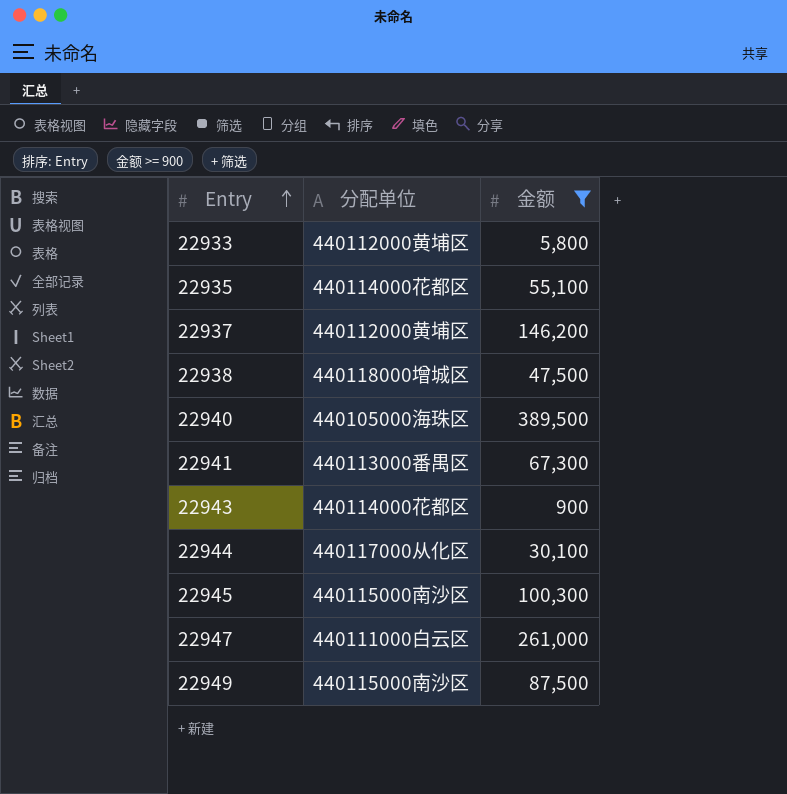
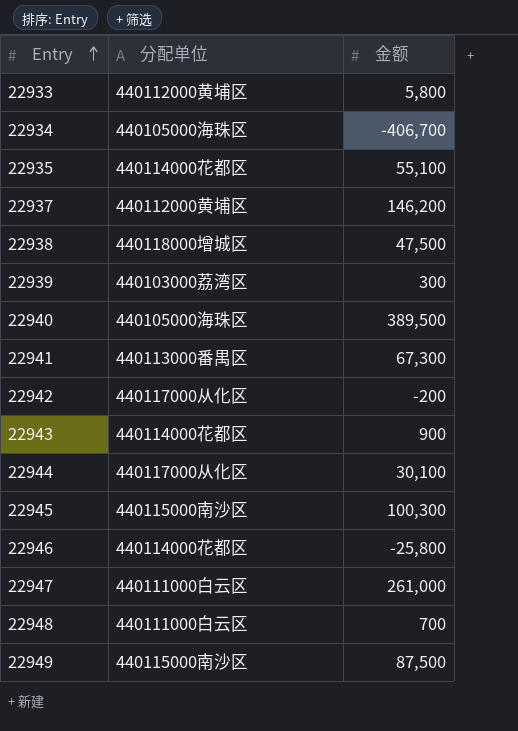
filter: 金额 >= 900 -> none

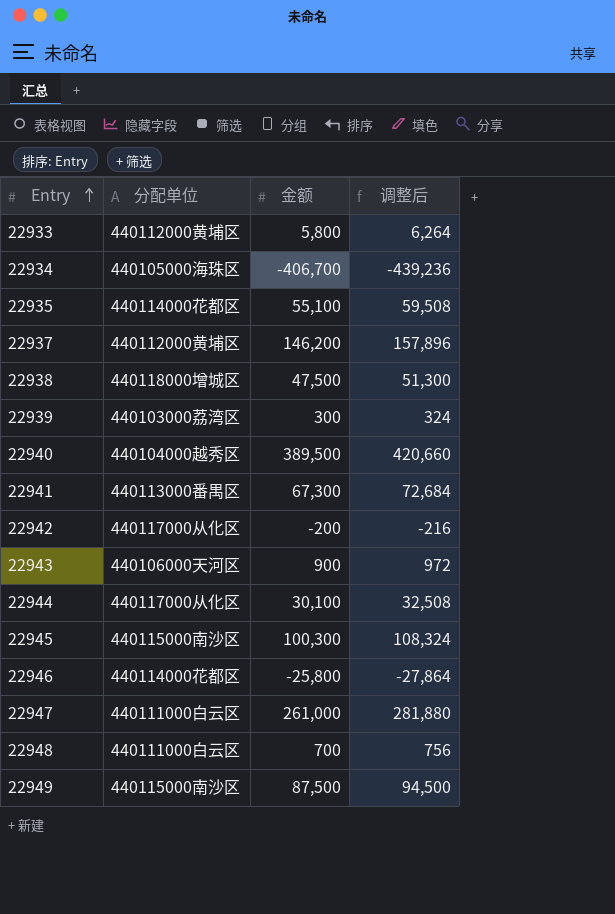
column 调整后 | formula: none -> [金额] * 1.08
22940 | 分配单位: 440105000海珠区 -> 440104000越秀区
22943 | 分配单位: 440114000花都区 -> 440106000天河区

